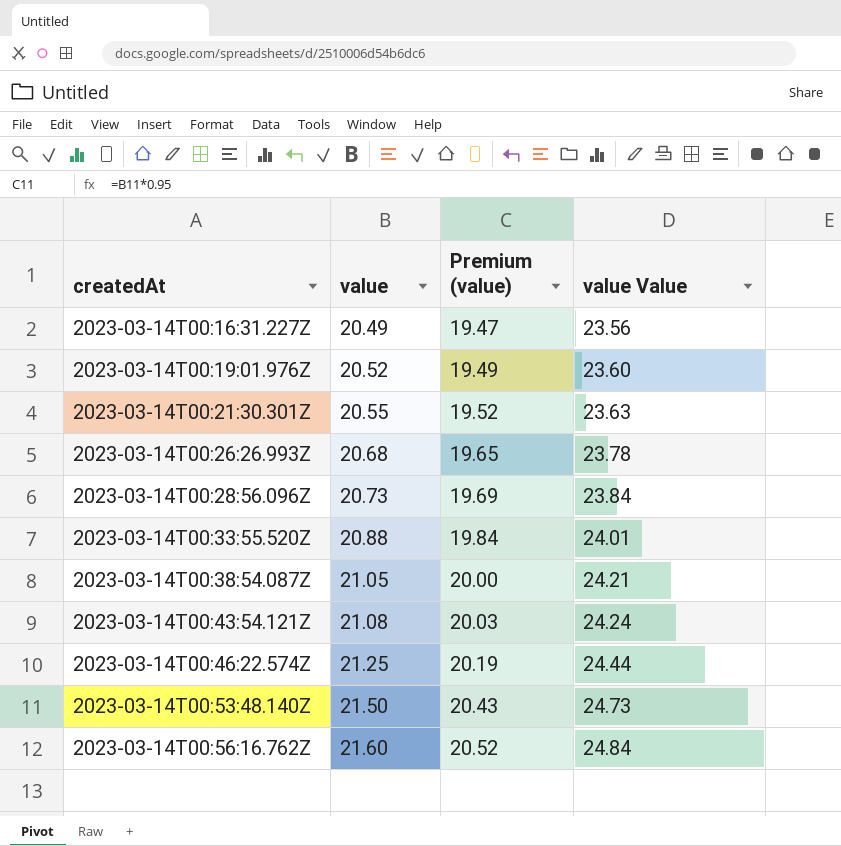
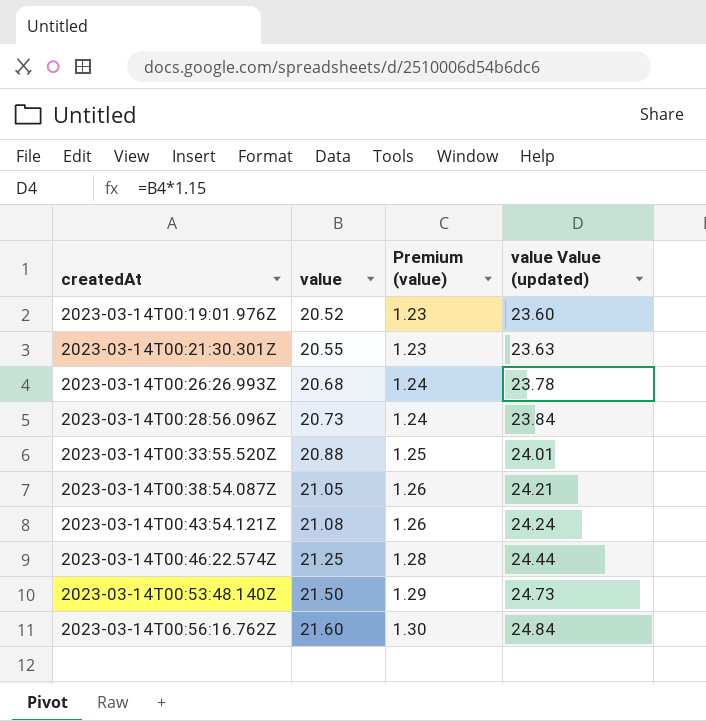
column Premium (value) | formula: [value] * 0.95 -> [value] * 0.06
column name: value Value -> value Value (updated)
row 2023-03-14T00:16:31.227Z: 20.49 | 19.47 | 23.56 -> none

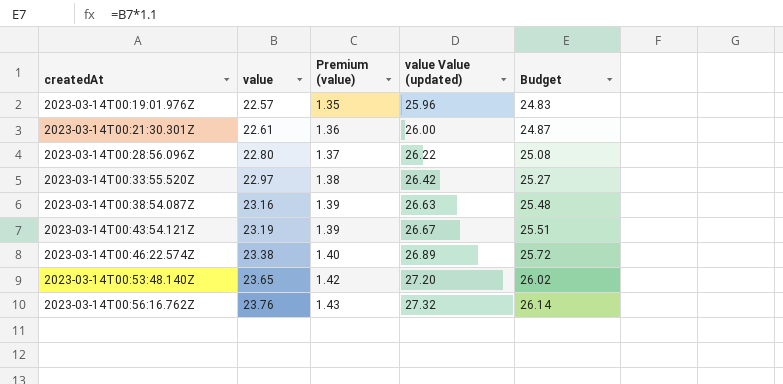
column Budget | formula: none -> [value] * 1.1
row 2023-03-14T00:26:26.993Z: 20.68 | 1.24 | 23.78 -> none
2023-03-14T00:19:01.976Z | value: 20.52 -> 22.57
2023-03-14T00:19:01.976Z | Premium (value): 1.23 -> 1.35
2023-03-14T00:19:01.976Z | value Value (updated): 23.60 -> 25.96
2023-03-14T00:21:30.301Z | value: 20.55 -> 22.61
2023-03-14T00:21:30.301Z | Premium (value): 1.23 -> 1.36
2023-03-14T00:21:30.301Z | value Value (updated): 23.63 -> 26.00
2023-03-14T00:28:56.096Z | value: 20.73 -> 22.80
2023-03-14T00:28:56.096Z | Premium (value): 1.24 -> 1.37
2023-03-14T00:28:56.096Z | value Value (updated): 23.84 -> 26.22
2023-03-14T00:33:55.520Z | value: 20.88 -> 22.97
2023-03-14T00:33:55.520Z | Premium (value): 1.25 -> 1.38
2023-03-14T00:33:55.520Z | value Value (updated): 24.01 -> 26.42
2023-03-14T00:38:54.087Z | value: 21.05 -> 23.16
2023-03-14T00:38:54.087Z | Premium (value): 1.26 -> 1.39
2023-03-14T00:38:54.087Z | value Value (updated): 24.21 -> 26.63
2023-03-14T00:43:54.121Z | value: 21.08 -> 23.19
2023-03-14T00:43:54.121Z | Premium (value): 1.26 -> 1.39
2023-03-14T00:43:54.121Z | value Value (updated): 24.24 -> 26.67
2023-03-14T00:46:22.574Z | value: 21.25 -> 23.38
2023-03-14T00:46:22.574Z | Premium (value): 1.28 -> 1.40
2023-03-14T00:46:22.574Z | value Value (updated): 24.44 -> 26.89
2023-03-14T00:53:48.140Z | value: 21.50 -> 23.65
2023-03-14T00:53:48.140Z | Premium (value): 1.29 -> 1.42
2023-03-14T00:53:48.140Z | value Value (updated): 24.73 -> 27.20
2023-03-14T00:56:16.762Z | value: 21.60 -> 23.76
2023-03-14T00:56:16.762Z | Premium (value): 1.30 -> 1.43
2023-03-14T00:56:16.762Z | value Value (updated): 24.84 -> 27.32

